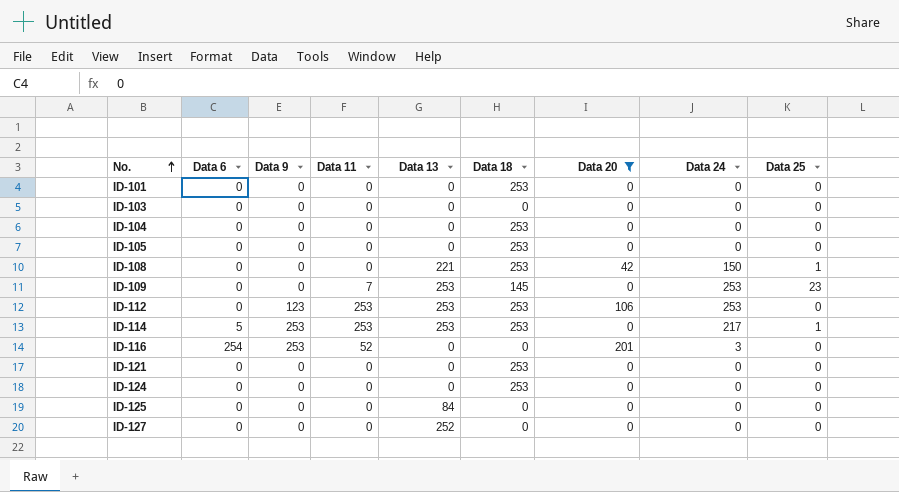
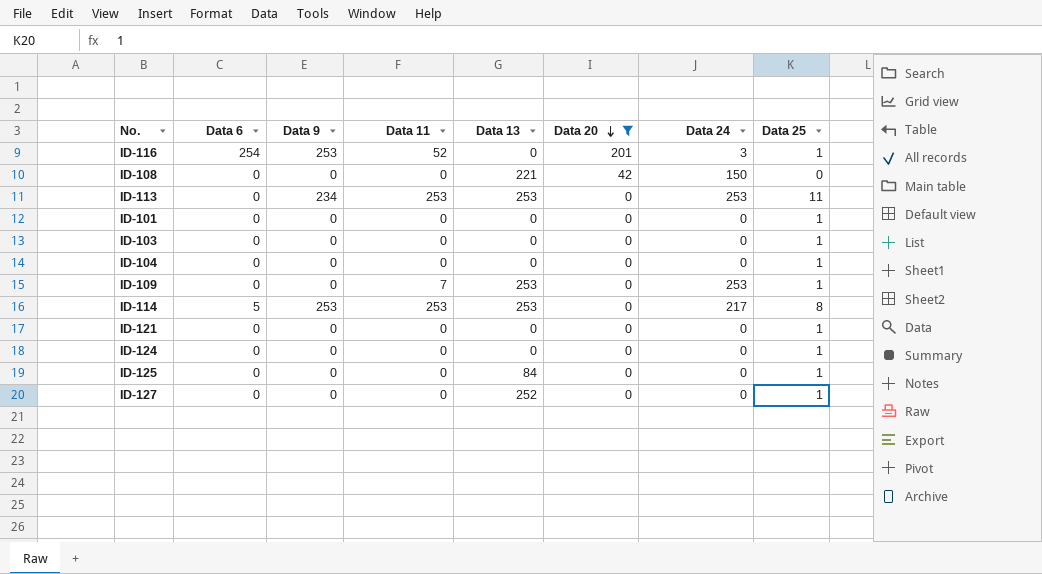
row order: No. ascending -> Data 20 descending
column Data 18 | position: 6 -> none
row ID-105: 0 | 0 | 0 | 0 | 253 | 0 | 0 | 0 -> none
row ID-112: 0 | 123 | 253 | 253 | 253 | 106 | 253 | 0 -> none
ID-116 | Data 25: 0 -> 1
ID-108 | Data 25: 1 -> 0
row ID-113: none -> 0 | 234 | 253 | 253 | 0 | 253 | 11
ID-101 | Data 25: 0 -> 1
ID-103 | Data 25: 0 -> 1
ID-104 | Data 25: 0 -> 1
ID-109 | Data 25: 23 -> 1
ID-114 | Data 25: 1 -> 8
ID-121 | Data 25: 0 -> 1
ID-124 | Data 25: 0 -> 1
ID-125 | Data 25: 0 -> 1
ID-127 | Data 25: 0 -> 1

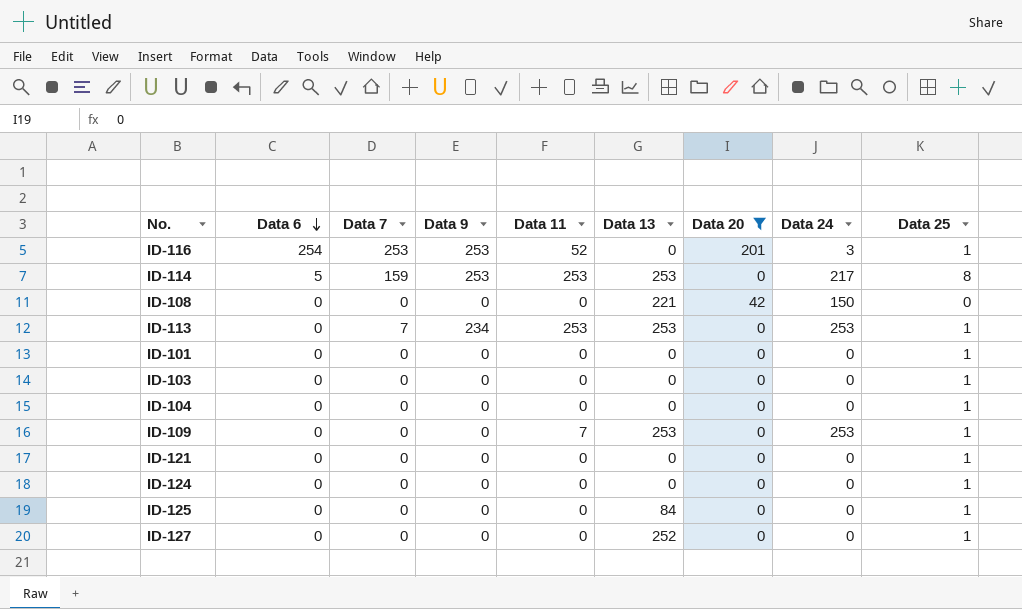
row order: Data 20 descending -> Data 6 descending
column Data 7 | position: none -> 3
ID-113 | Data 25: 11 -> 1

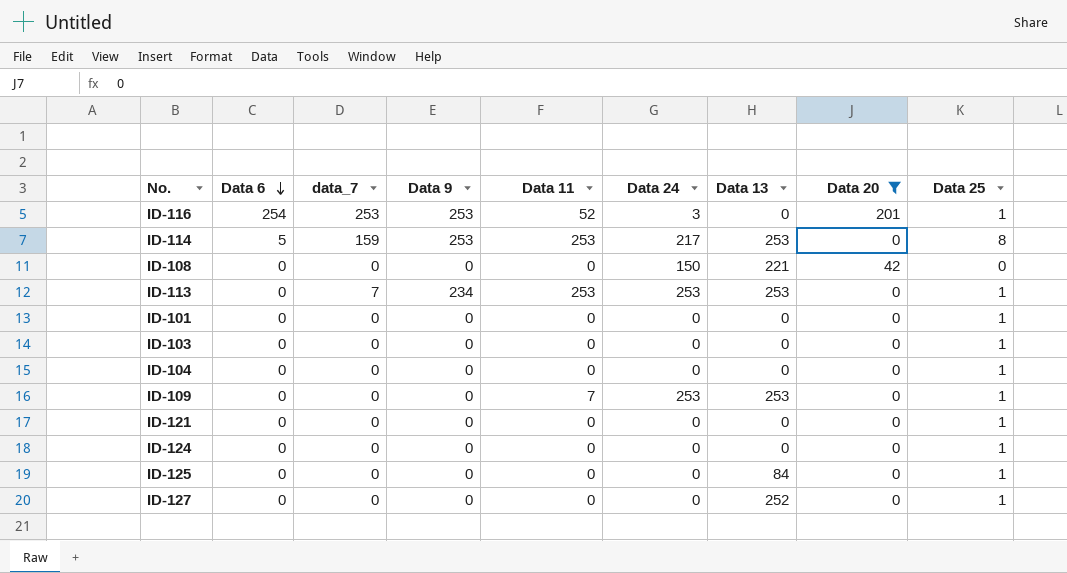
column name: Data 7 -> data_7
column Data 24 | position: 8 -> 6

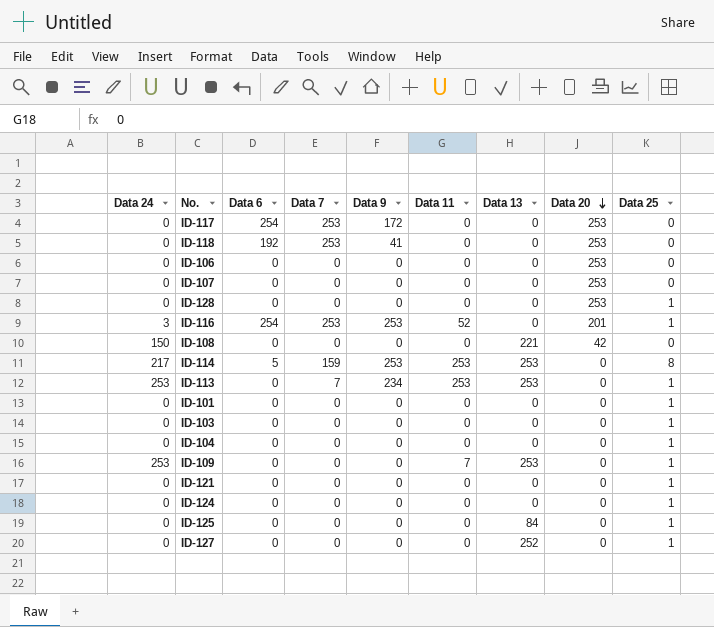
filter: Data 20 != 253 -> none
row order: Data 6 descending -> Data 20 descending
column Data 24 | position: 6 -> 1
column name: data_7 -> Data 7

